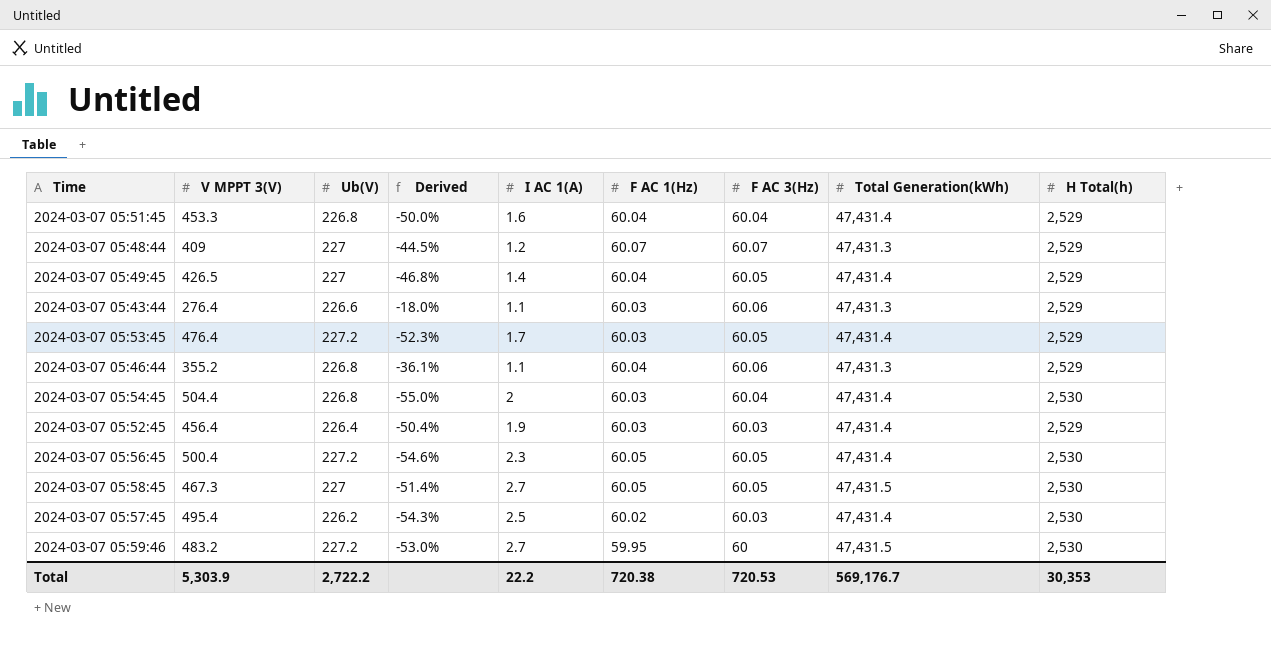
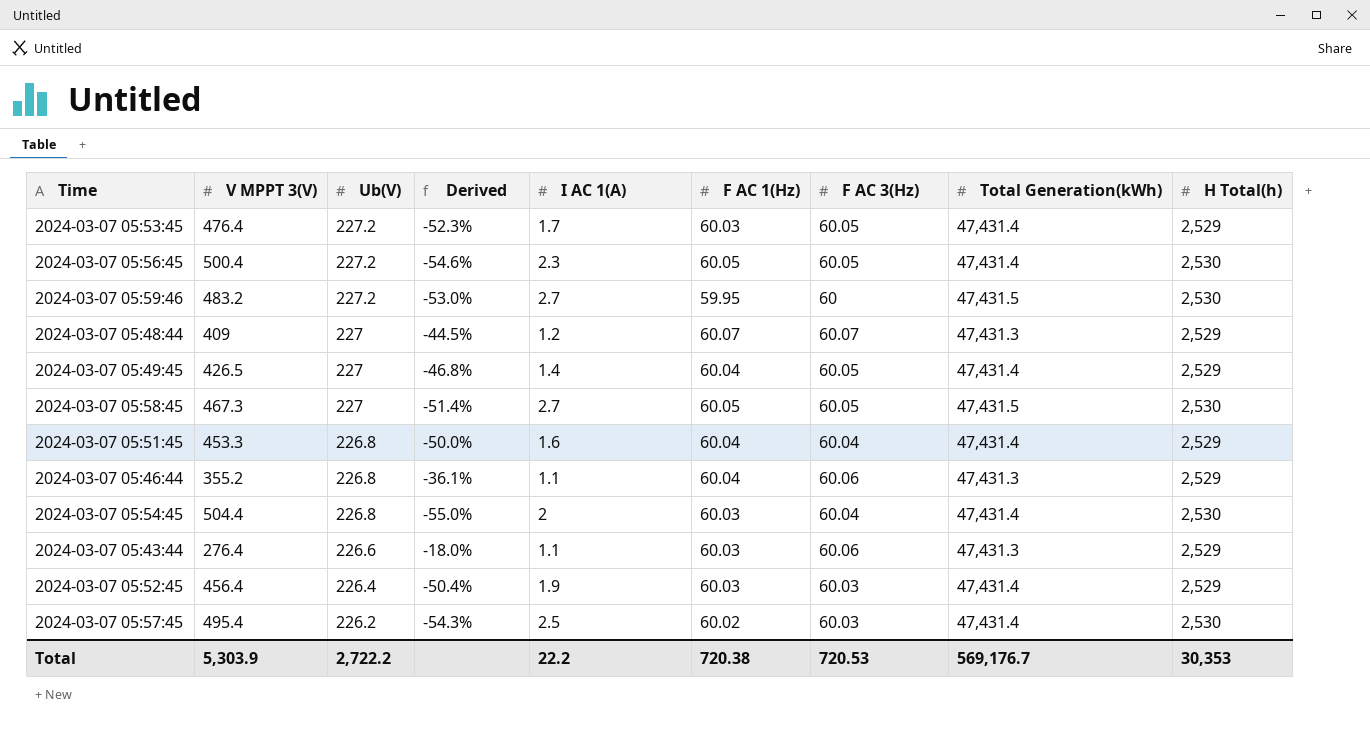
row order: none -> Ub(V) descending

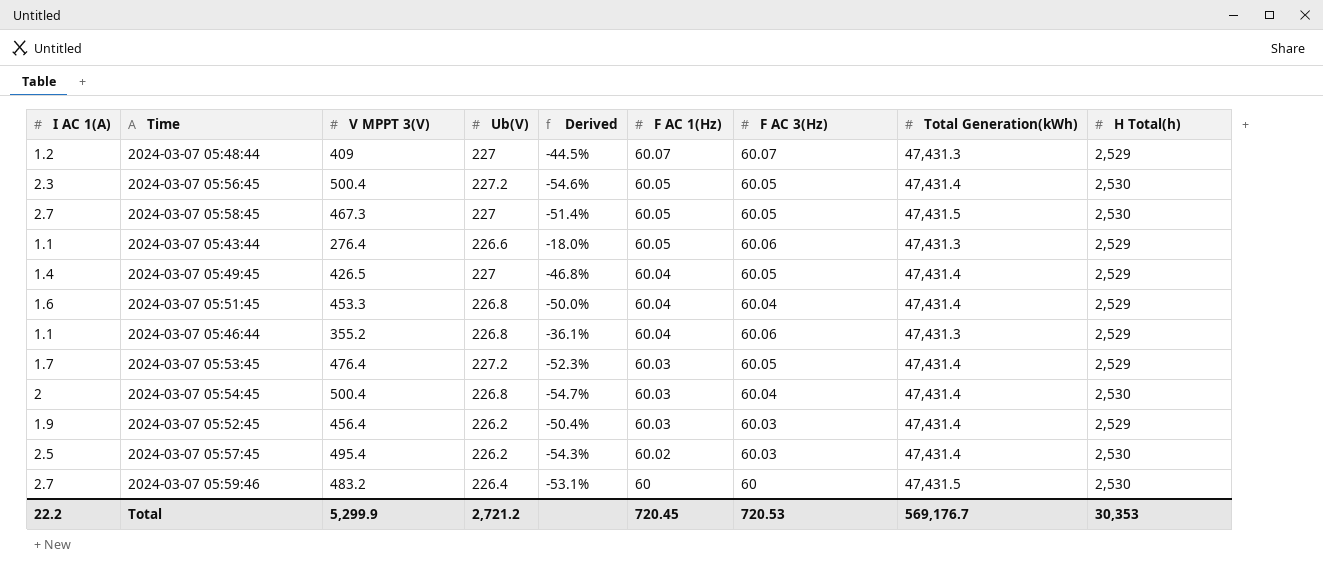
row order: Ub(V) descending -> F AC 1(Hz) descending
column I AC 1(A) | position: 5 -> 1
2024-03-07 05:43:44 | F AC 1(Hz): 60.03 -> 60.05
2024-03-07 05:54:45 | V MPPT 3(V): 504.4 -> 500.4
2024-03-07 05:54:45 | Derived: -55.0% -> -54.7%
2024-03-07 05:52:45 | Ub(V): 226.4 -> 226.2
2024-03-07 05:59:46 | Ub(V): 227.2 -> 226.4
2024-03-07 05:59:46 | Derived: -53.0% -> -53.1%
2024-03-07 05:59:46 | F AC 1(Hz): 59.95 -> 60
Total | V MPPT 3(V): 5,303.9 -> 5,299.9
Total | Ub(V): 2,722.2 -> 2,721.2
Total | F AC 1(Hz): 720.38 -> 720.45

